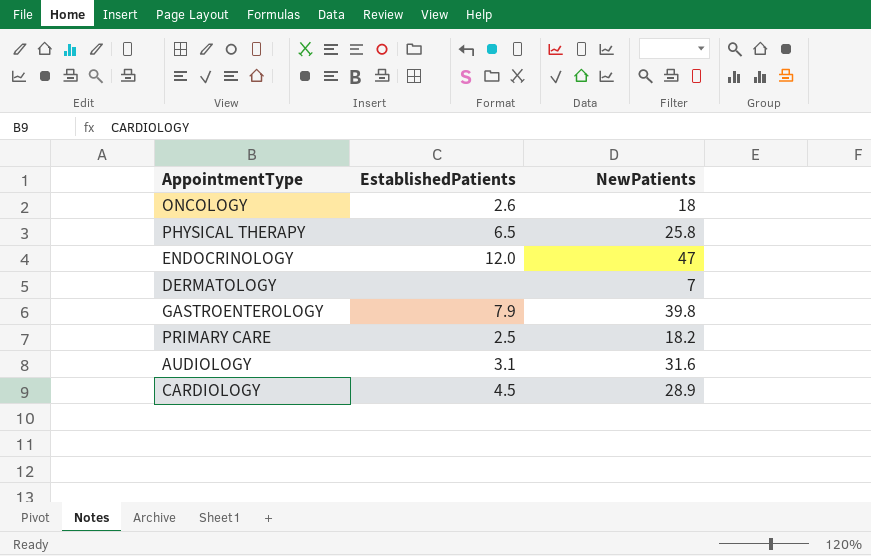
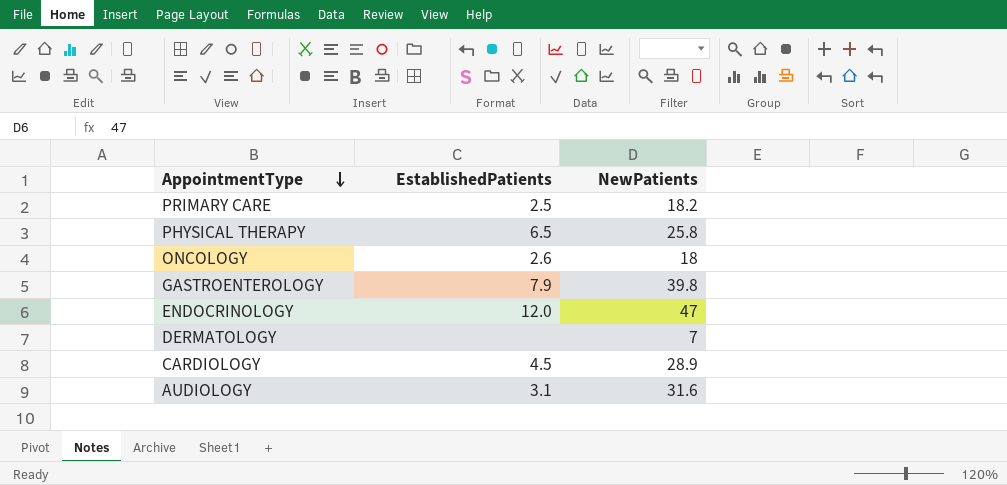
row order: none -> AppointmentType descending

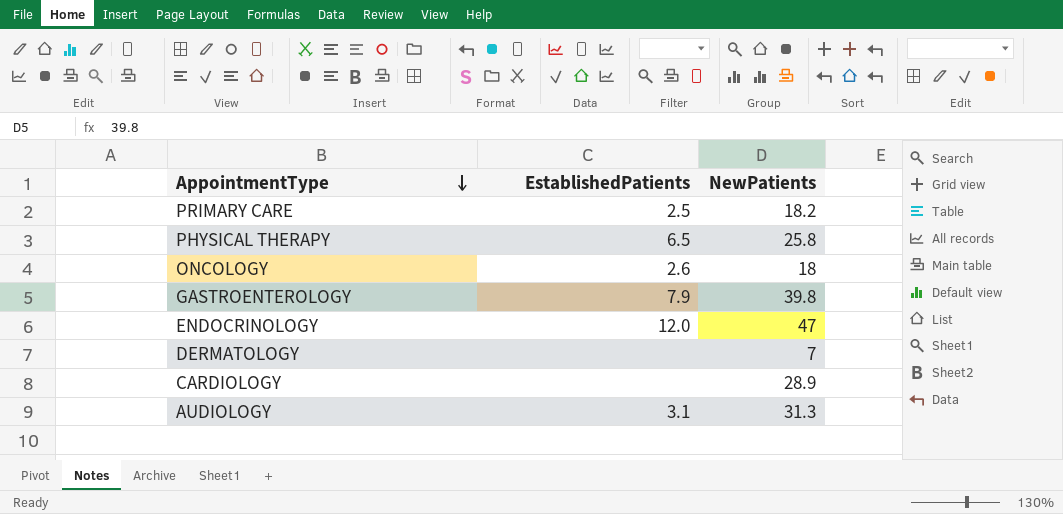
CARDIOLOGY | EstablishedPatients: 4.5 -> none
AUDIOLOGY | NewPatients: 31.6 -> 31.3

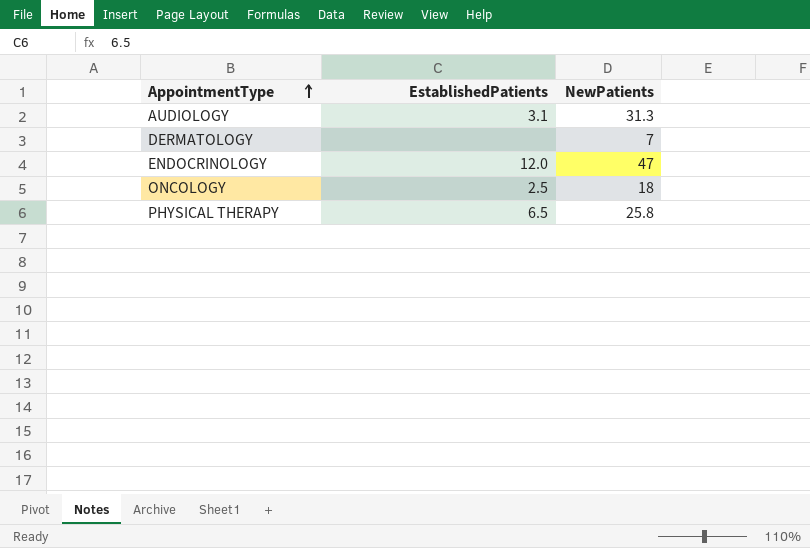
row order: AppointmentType descending -> AppointmentType ascending
row PRIMARY CARE: 2.5 | 18.2 -> none
row GASTROENTEROLOGY: 7.9 | 39.8 -> none
row CARDIOLOGY: none | 28.9 -> none
ONCOLOGY | EstablishedPatients: 2.6 -> 2.5

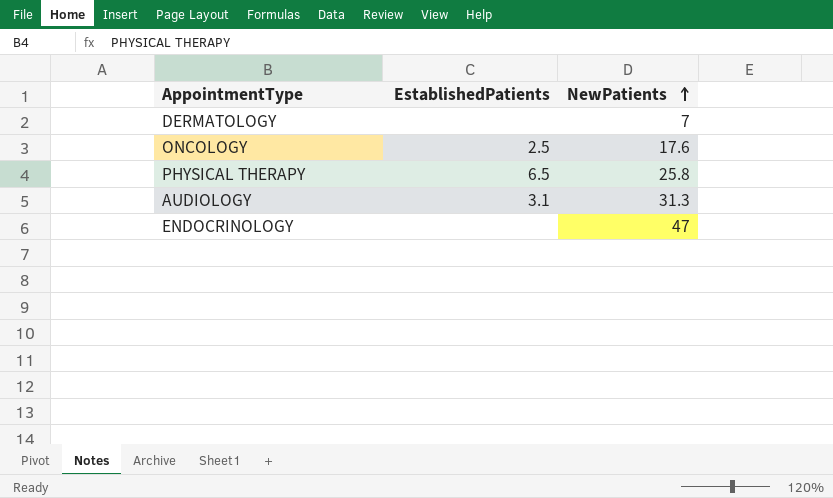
row order: AppointmentType ascending -> NewPatients ascending
ONCOLOGY | NewPatients: 18 -> 17.6
ENDOCRINOLOGY | EstablishedPatients: 12.0 -> none

